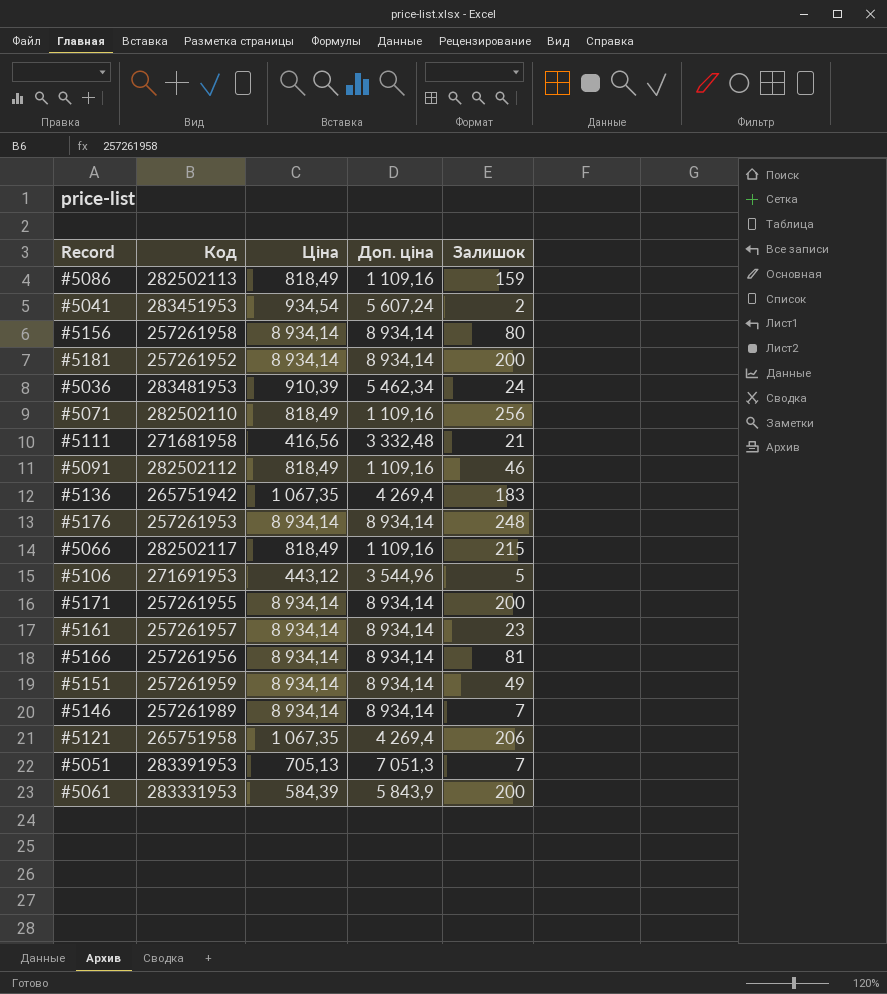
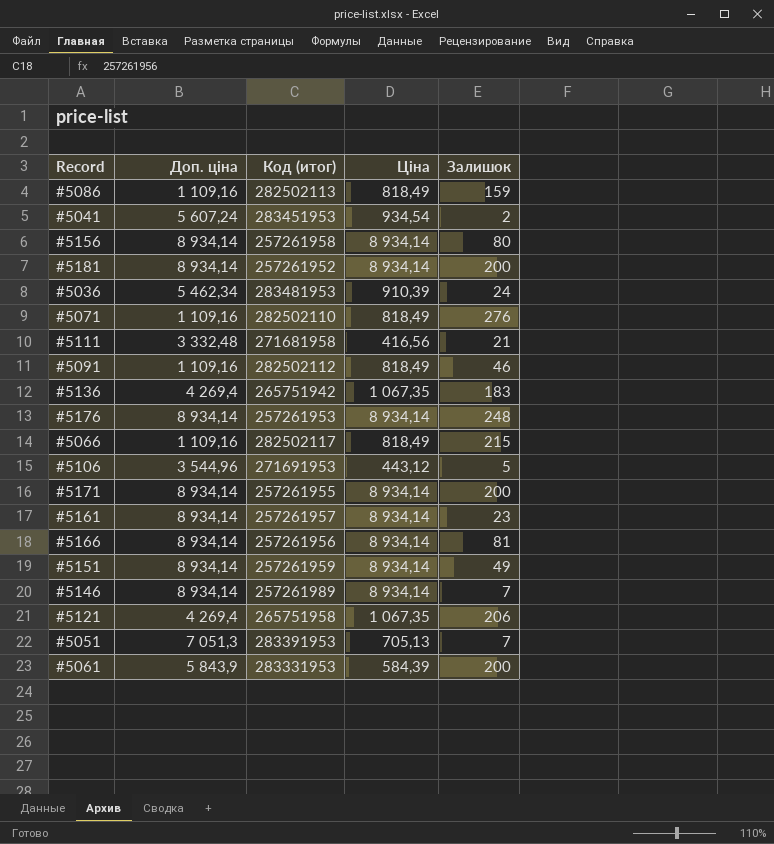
column Доп. ціна | position: 4 -> 2
column name: Код -> Код (итог)
#5071 | Залишок: 256 -> 276

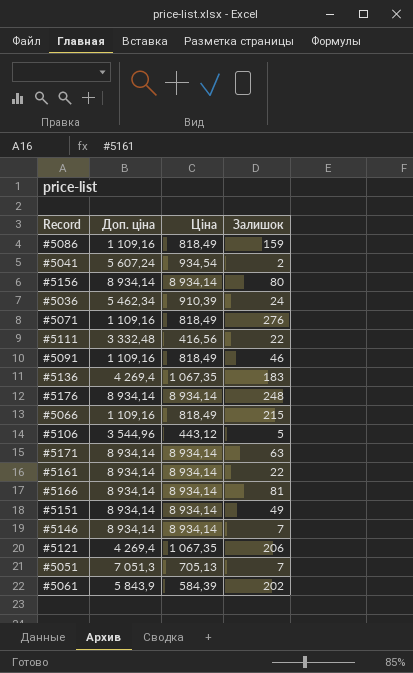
column Код (итог) | position: 3 -> none
row #5181: 8 934,14 | 257261952 | 8 934,14 | 200 -> none
#5111 | Залишок: 21 -> 22
#5171 | Залишок: 200 -> 63
#5161 | Залишок: 23 -> 22
#5061 | Залишок: 200 -> 202

